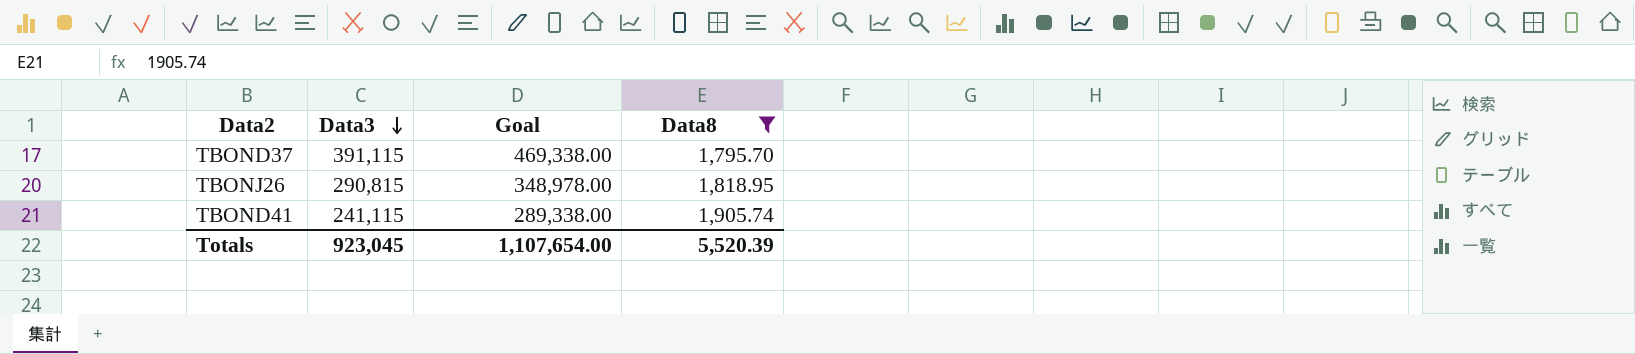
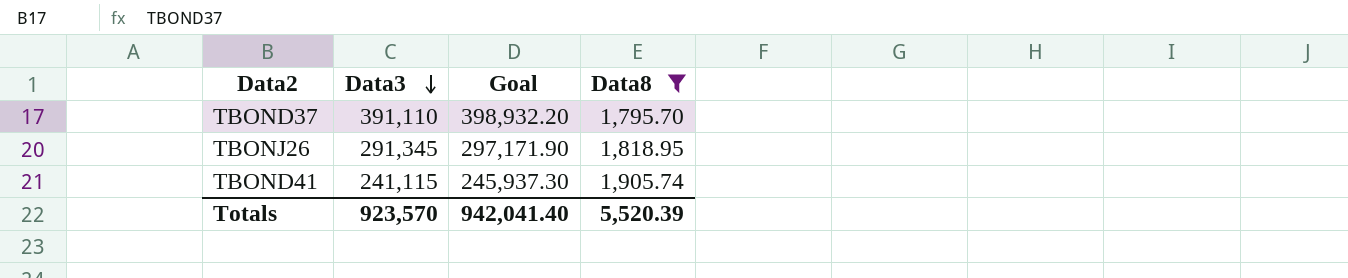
column Goal | formula: [Data3] * 1.2 -> [Data3] * 1.02
TBOND37 | Data3: 391,115 -> 391,110
TBONJ26 | Data3: 290,815 -> 291,345
Totals | Data3: 923,045 -> 923,570
Totals | Goal: 1,107,654.00 -> 942,041.40

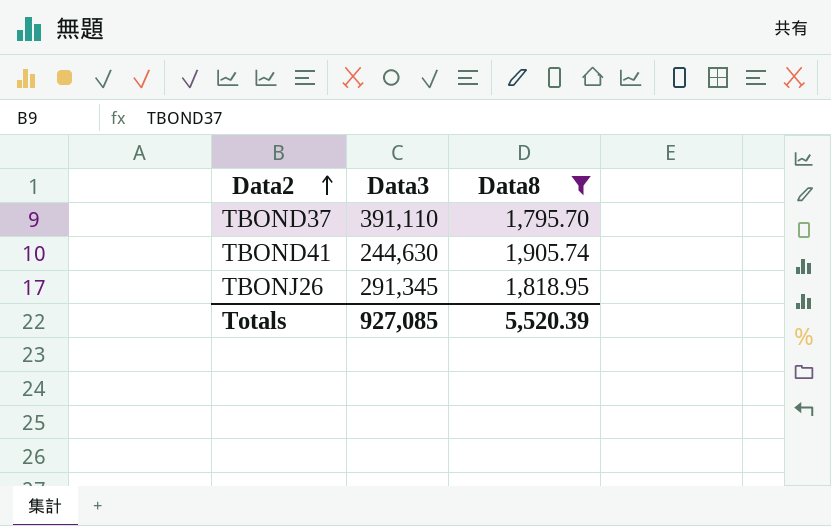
row order: Data3 descending -> Data2 ascending
column Goal | formula: [Data3] * 1.02 -> none
TBOND41 | Data3: 241,115 -> 244,630
Totals | Data3: 923,570 -> 927,085

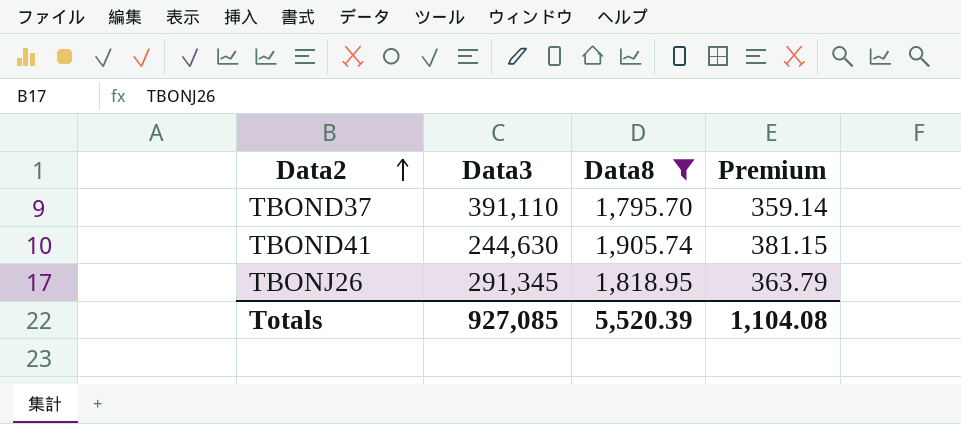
column Premium | formula: none -> [Data8] * 0.2

